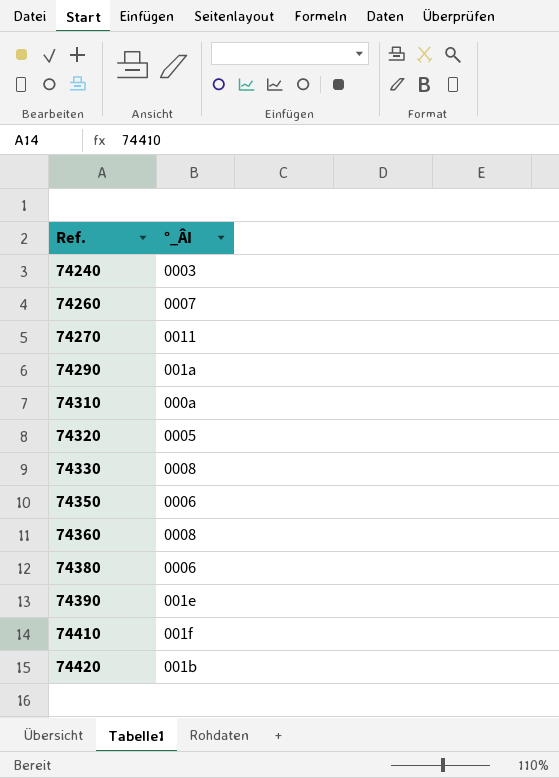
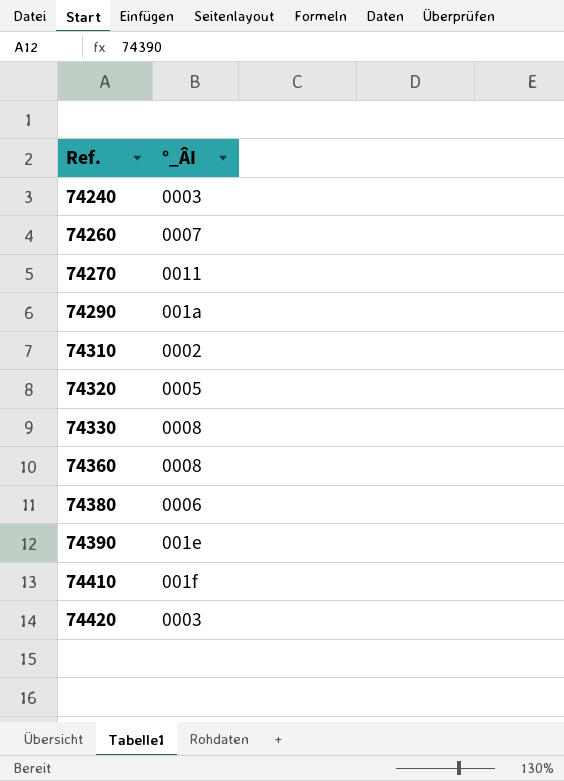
row 74350: 0006 -> none
74310 | °_ÂI: 000a -> 0002
74420 | °_ÂI: 001b -> 0003

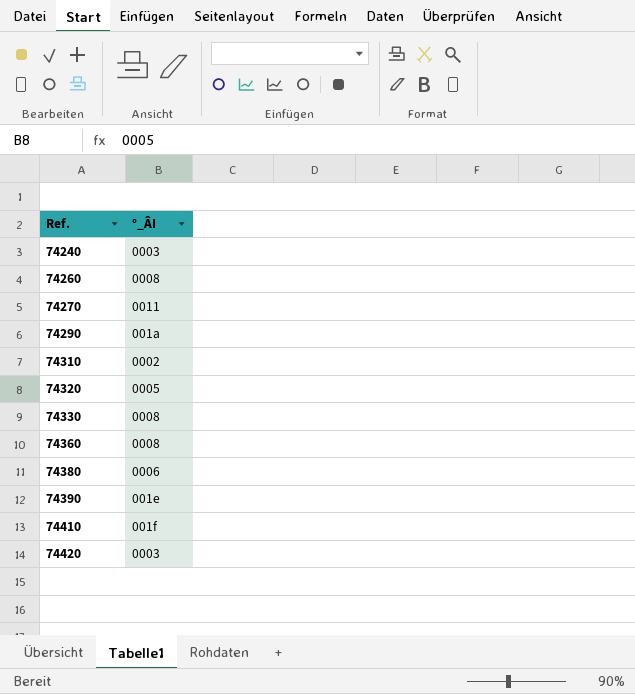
74260 | °_ÂI: 0007 -> 0008

